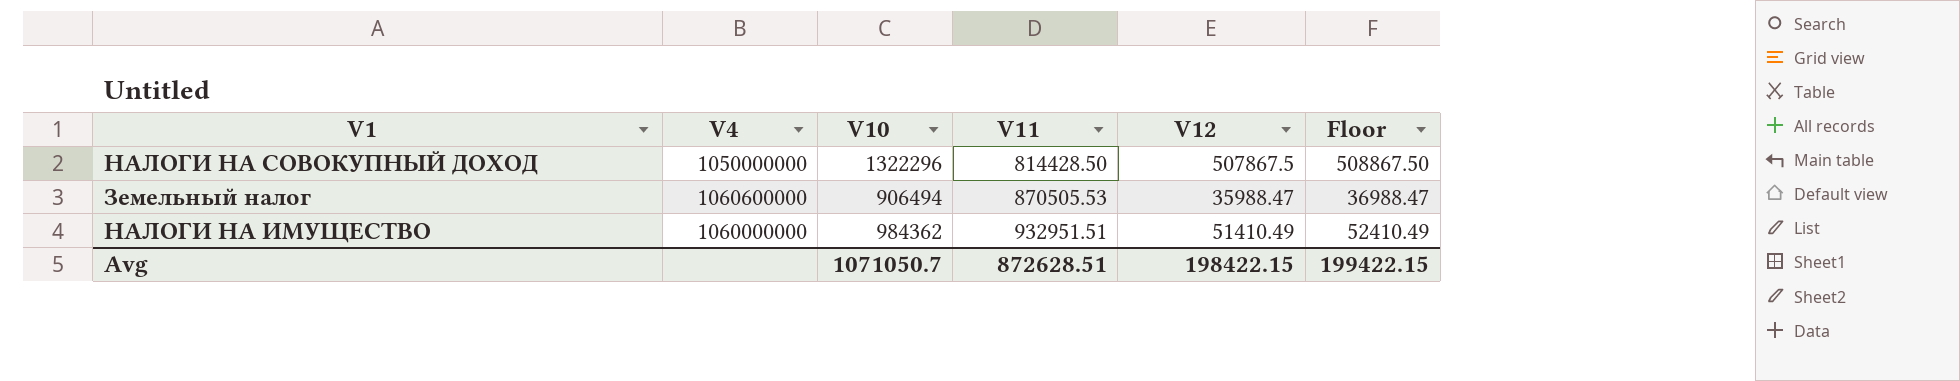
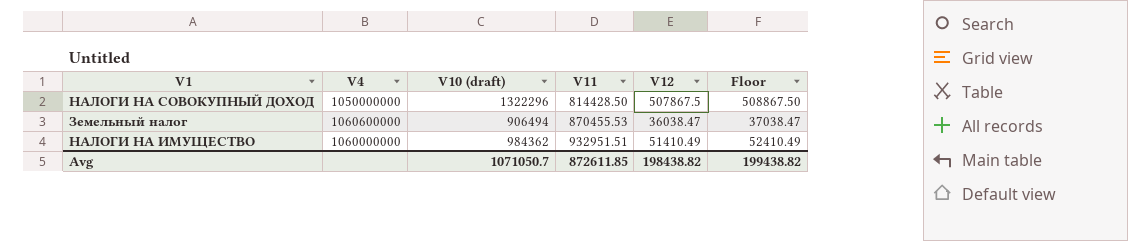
column name: V10 -> V10 (draft)
Земельный налог | V11: 870505.53 -> 870455.53
Земельный налог | V12: 35988.47 -> 36038.47
Земельный налог | Floor: 36988.47 -> 37038.47
Avg | V11: 872628.51 -> 872611.85
Avg | V12: 198422.15 -> 198438.82
Avg | Floor: 199422.15 -> 199438.82

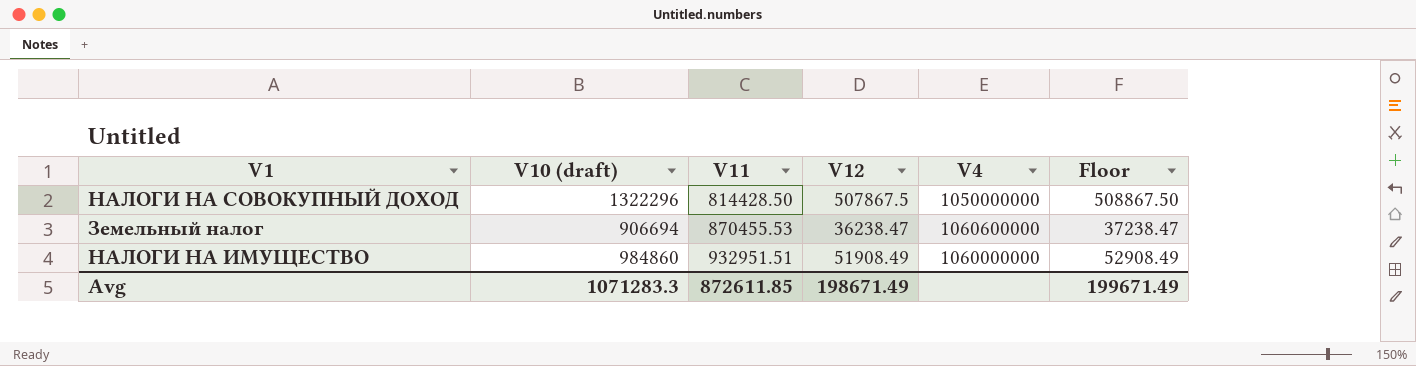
column V4 | position: 2 -> 5
Земельный налог | V10 (draft): 906494 -> 906694
Земельный налог | V12: 36038.47 -> 36238.47
Земельный налог | Floor: 37038.47 -> 37238.47
НАЛОГИ НА ИМУЩЕСТВО | V10 (draft): 984362 -> 984860
НАЛОГИ НА ИМУЩЕСТВО | V12: 51410.49 -> 51908.49
НАЛОГИ НА ИМУЩЕСТВО | Floor: 52410.49 -> 52908.49
Avg | V10 (draft): 1071050.7 -> 1071283.3
Avg | V12: 198438.82 -> 198671.49
Avg | Floor: 199438.82 -> 199671.49

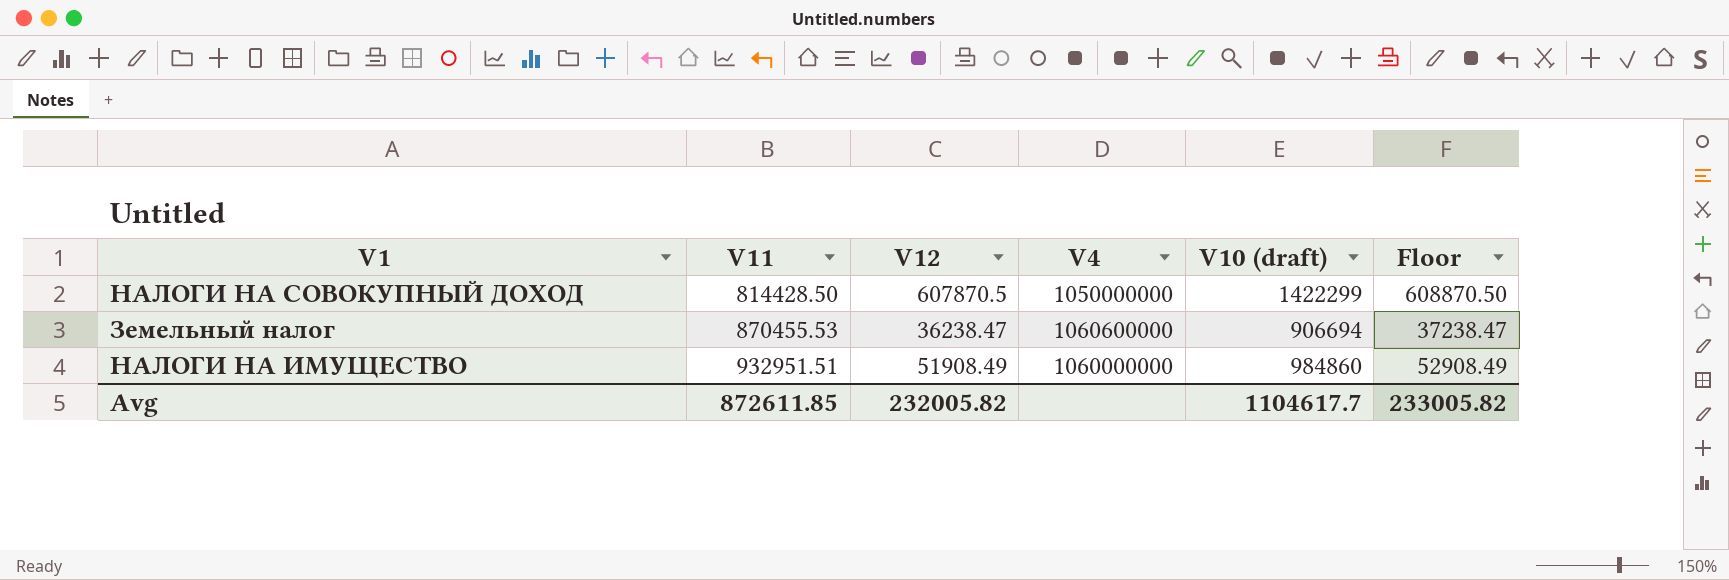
column V10 (draft) | position: 2 -> 5
НАЛОГИ НА СОВОКУПНЫЙ ДОХОД | V12: 507867.5 -> 607870.5
НАЛОГИ НА СОВОКУПНЫЙ ДОХОД | V10 (draft): 1322296 -> 1422299
НАЛОГИ НА СОВОКУПНЫЙ ДОХОД | Floor: 508867.50 -> 608870.50
Avg | V12: 198671.49 -> 232005.82
Avg | V10 (draft): 1071283.3 -> 1104617.7
Avg | Floor: 199671.49 -> 233005.82

